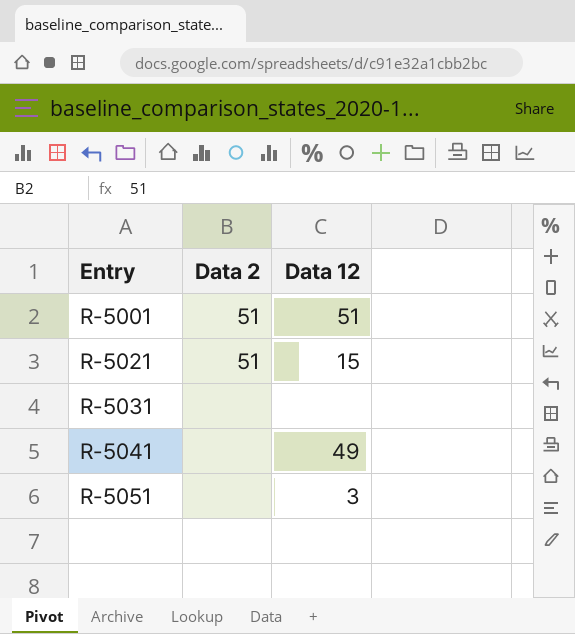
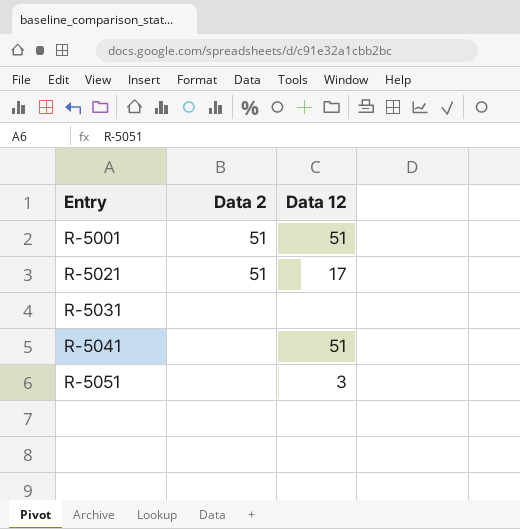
R-5021 | Data 12: 15 -> 17
R-5041 | Data 12: 49 -> 51

